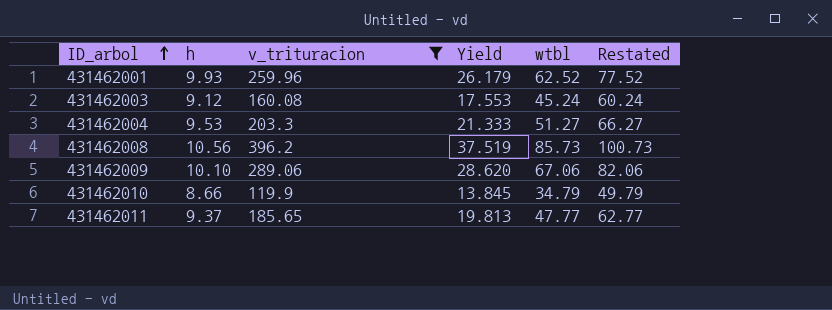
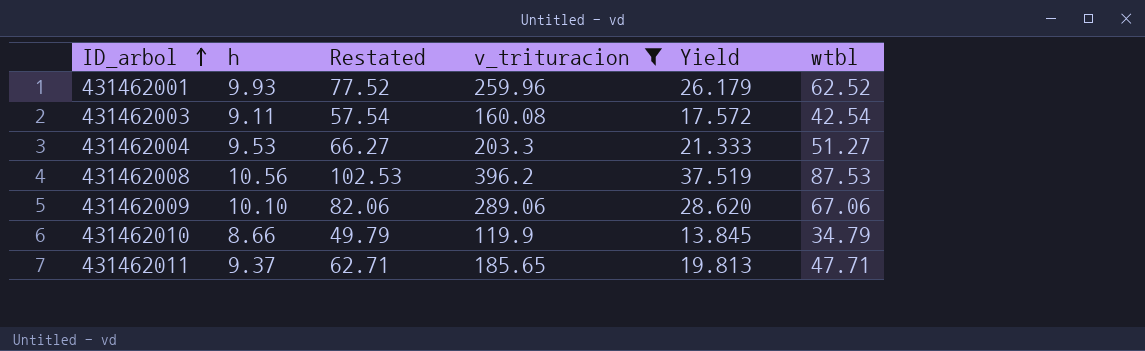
column Restated | position: 6 -> 3
431462003 | h: 9.12 -> 9.11
431462003 | Restated: 60.24 -> 57.54
431462003 | Yield: 17.553 -> 17.572
431462003 | wtbl: 45.24 -> 42.54
431462008 | Restated: 100.73 -> 102.53
431462008 | wtbl: 85.73 -> 87.53
431462011 | Restated: 62.77 -> 62.71
431462011 | wtbl: 47.77 -> 47.71

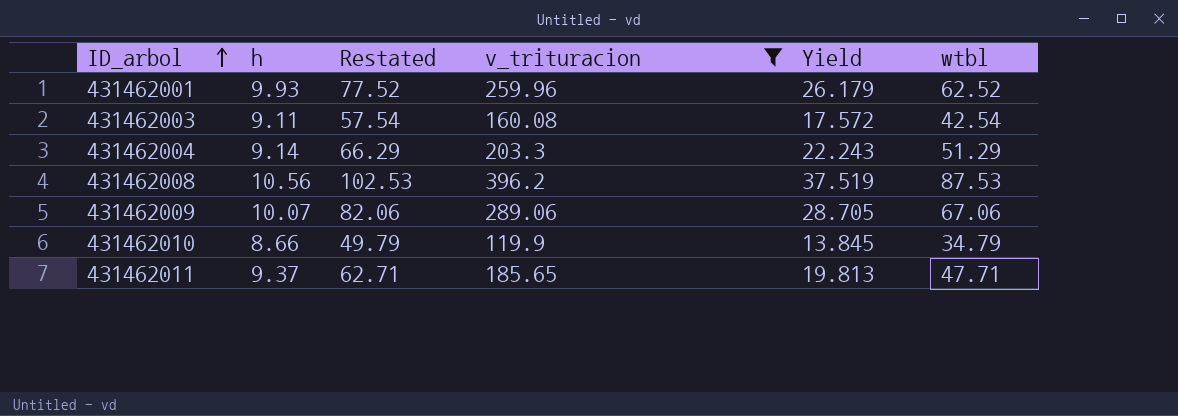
431462004 | h: 9.53 -> 9.14
431462004 | Restated: 66.27 -> 66.29
431462004 | Yield: 21.333 -> 22.243
431462004 | wtbl: 51.27 -> 51.29
431462009 | h: 10.10 -> 10.07
431462009 | Yield: 28.620 -> 28.705

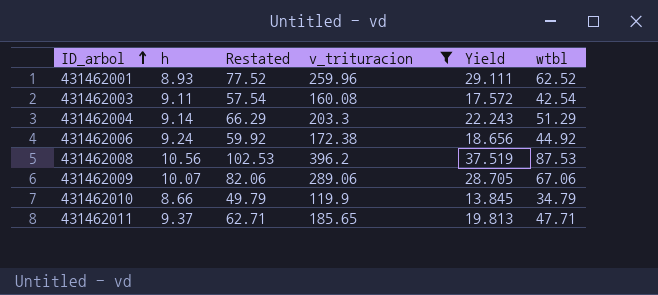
431462001 | h: 9.93 -> 8.93
431462001 | Yield: 26.179 -> 29.111
row 431462006: none -> 9.24 | 59.92 | 172.38 | 18.656 | 44.92

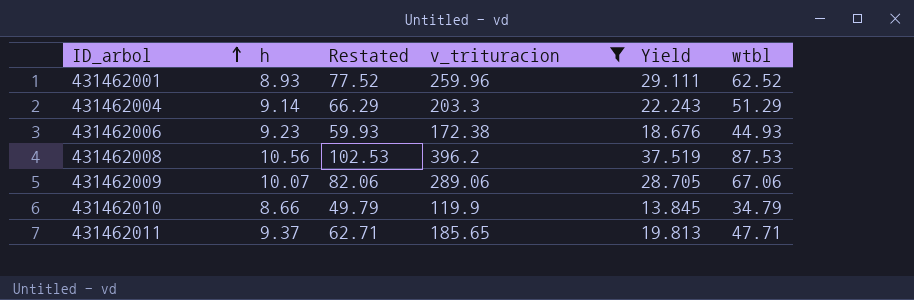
row 431462003: 9.11 | 57.54 | 160.08 | 17.572 | 42.54 -> none
431462006 | h: 9.24 -> 9.23
431462006 | Restated: 59.92 -> 59.93
431462006 | Yield: 18.656 -> 18.676
431462006 | wtbl: 44.92 -> 44.93

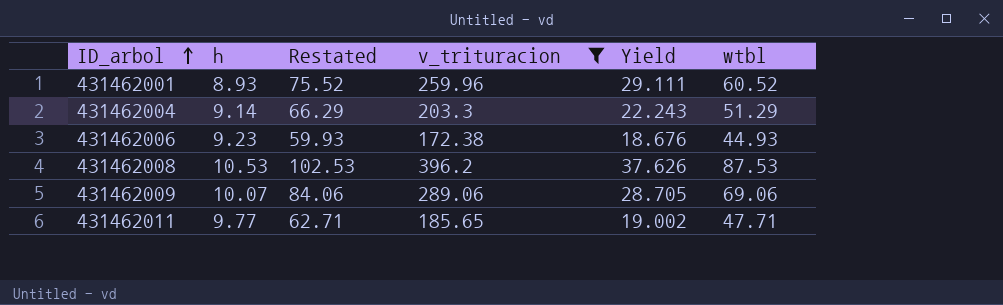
row 431462010: 8.66 | 49.79 | 119.9 | 13.845 | 34.79 -> none
431462001 | Restated: 77.52 -> 75.52
431462001 | wtbl: 62.52 -> 60.52
431462008 | h: 10.56 -> 10.53
431462008 | Yield: 37.519 -> 37.626
431462009 | Restated: 82.06 -> 84.06
431462009 | wtbl: 67.06 -> 69.06
431462011 | h: 9.37 -> 9.77
431462011 | Yield: 19.813 -> 19.002

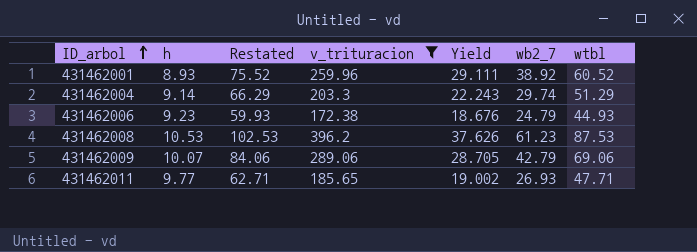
column wb2_7 | position: none -> 6

